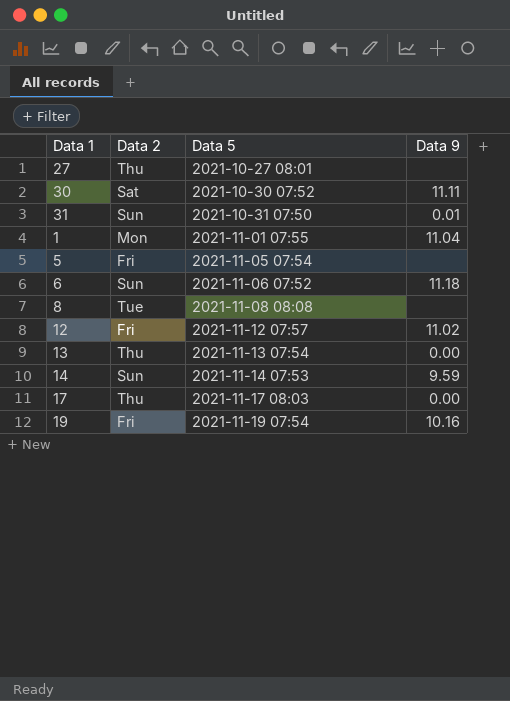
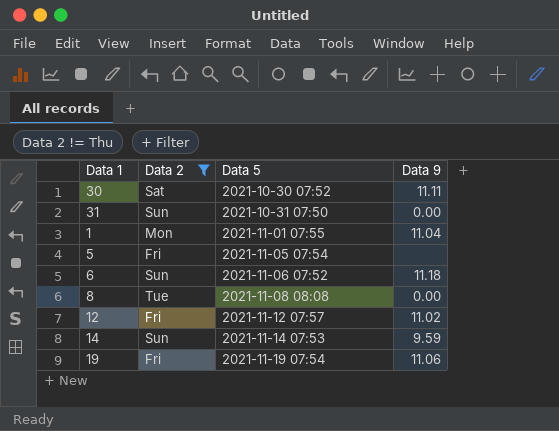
filter: none -> Data 2 != Thu
31 | Data 9: 0.01 -> 0.00
8 | Data 9: none -> 0.00
19 | Data 9: 10.16 -> 11.06

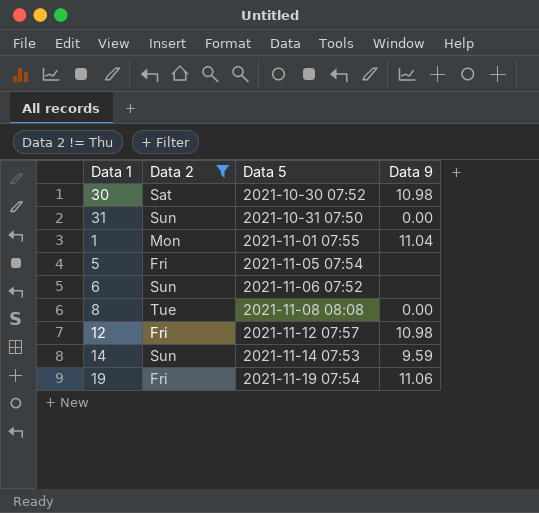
30 | Data 9: 11.11 -> 10.98
6 | Data 9: 11.18 -> none
12 | Data 9: 11.02 -> 10.98

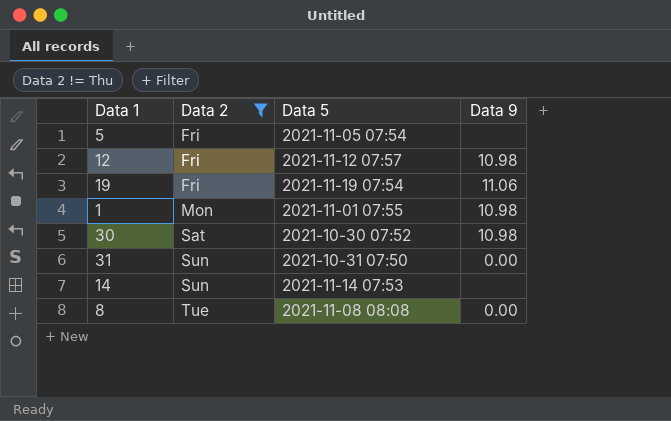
row order: Data 5 ascending -> Data 2 ascending
row 6: Sun | 2021-11-06 07:52 | none -> none
1 | Data 9: 11.04 -> 10.98
14 | Data 9: 9.59 -> none

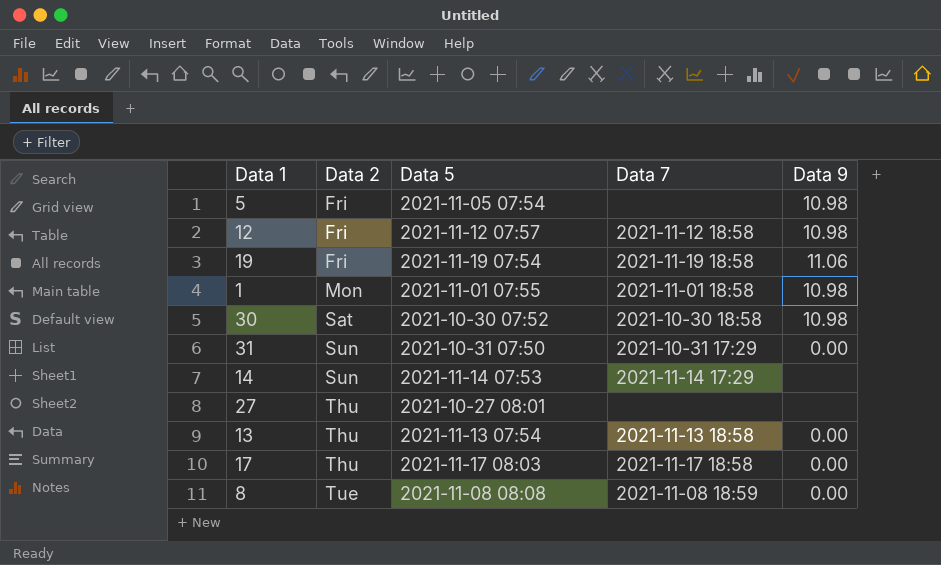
filter: Data 2 != Thu -> none
column Data 7 | position: none -> 4
5 | Data 9: none -> 10.98

